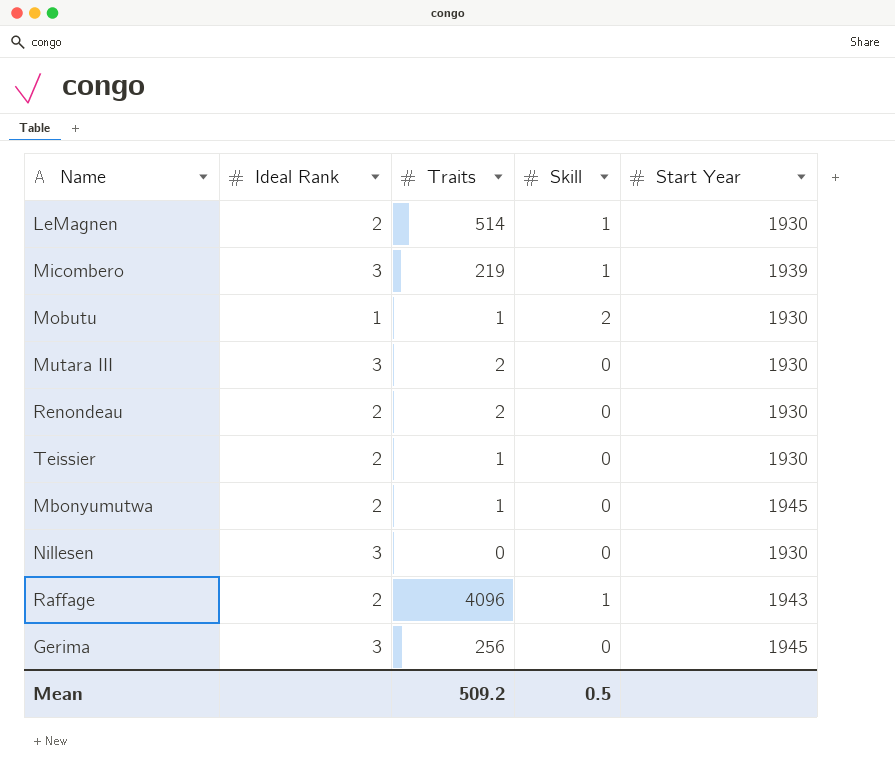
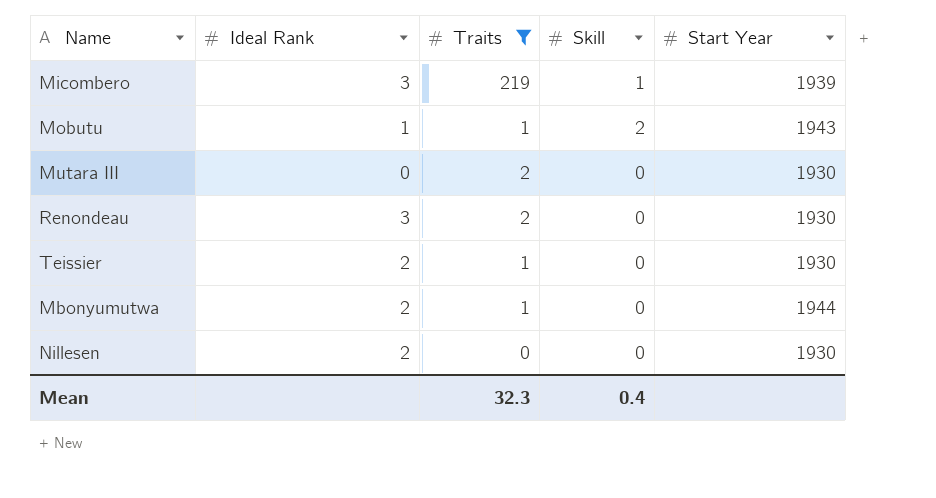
filter: none -> Traits <= 219
Mobutu | Start Year: 1930 -> 1943
Mutara III | Ideal Rank: 3 -> 0
Renondeau | Ideal Rank: 2 -> 3
Mbonyumutwa | Start Year: 1945 -> 1944
Nillesen | Ideal Rank: 3 -> 2
Mean | Traits: 509.2 -> 32.3
Mean | Skill: 0.5 -> 0.4

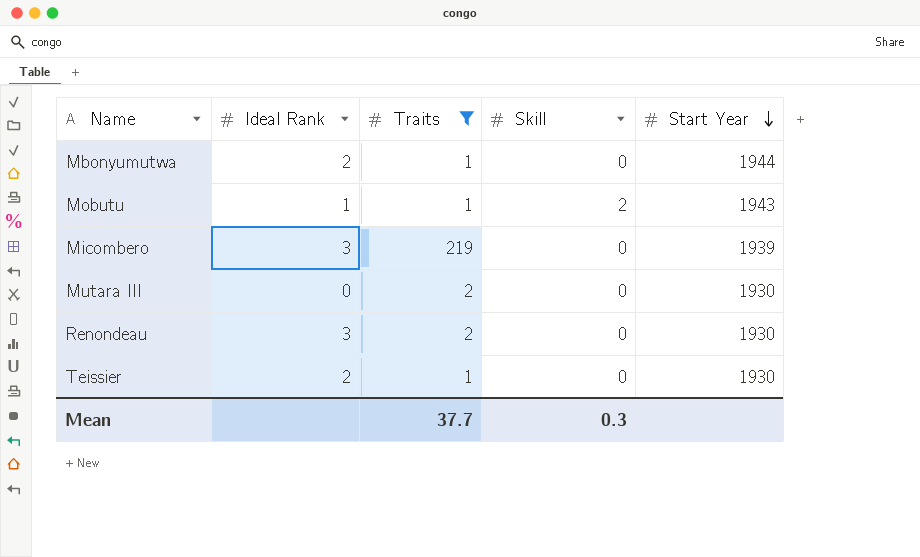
row order: none -> Start Year descending
row Nillesen: 2 | 0 | 0 | 1930 -> none
Micombero | Skill: 1 -> 0
Mean | Traits: 32.3 -> 37.7
Mean | Skill: 0.4 -> 0.3

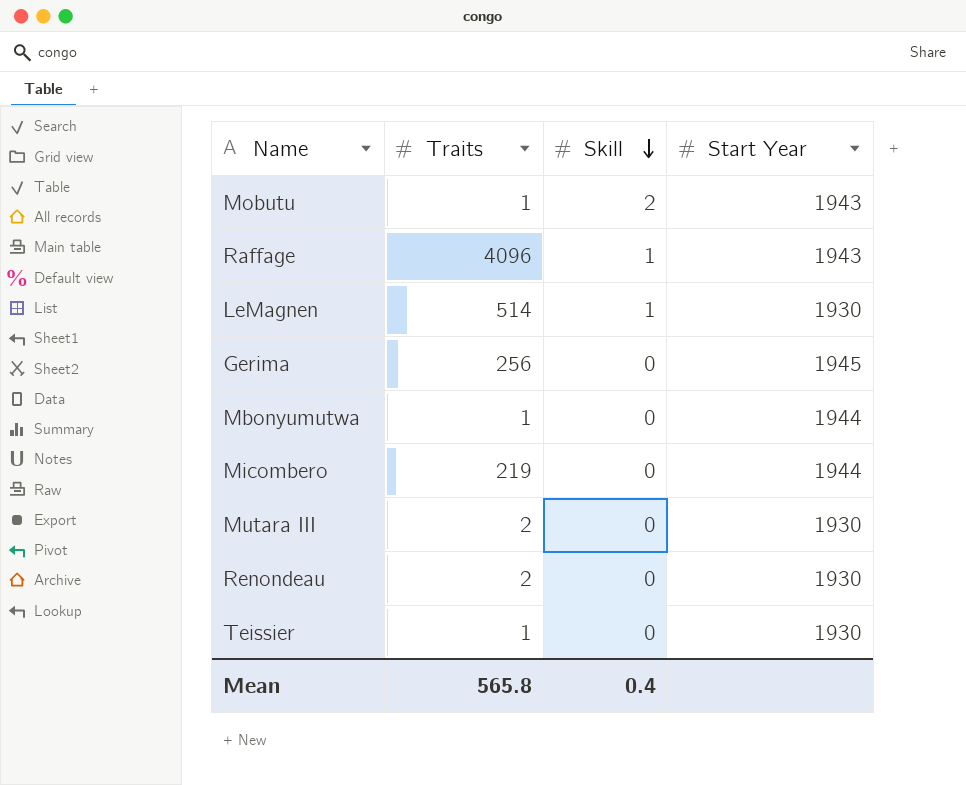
filter: Traits <= 219 -> none
row order: Start Year descending -> Skill descending
column Ideal Rank | position: 2 -> none
Micombero | Start Year: 1939 -> 1944
Mean | Traits: 37.7 -> 565.8
Mean | Skill: 0.3 -> 0.4

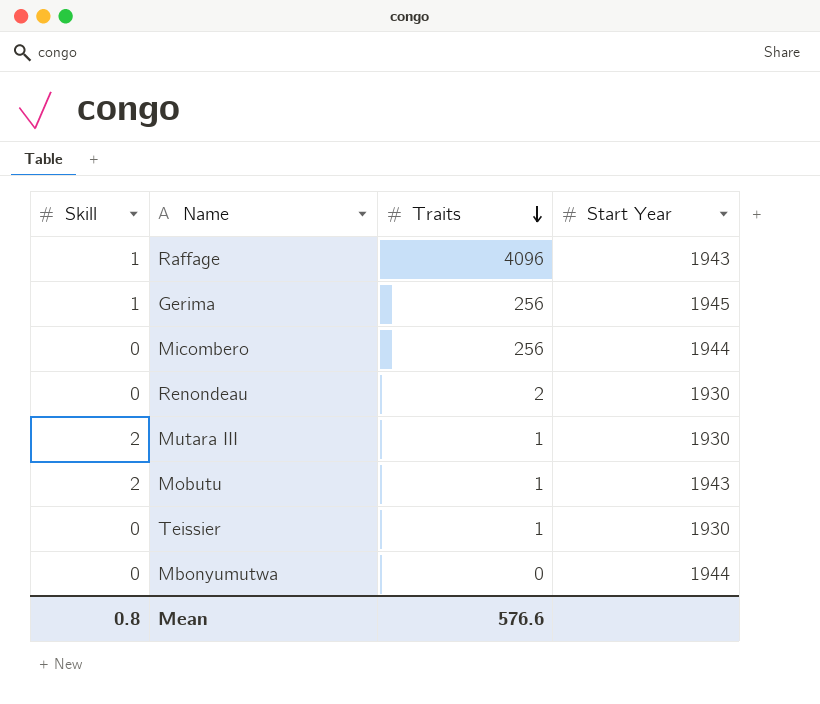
row order: Skill descending -> Traits descending
column Skill | position: 3 -> 1
row LeMagnen: 514 | 1 | 1930 -> none
Gerima | Skill: 0 -> 1
Micombero | Traits: 219 -> 256
Mutara III | Skill: 0 -> 2
Mutara III | Traits: 2 -> 1
Mbonyumutwa | Traits: 1 -> 0
Mean | Skill: 0.4 -> 0.8
Mean | Traits: 565.8 -> 576.6

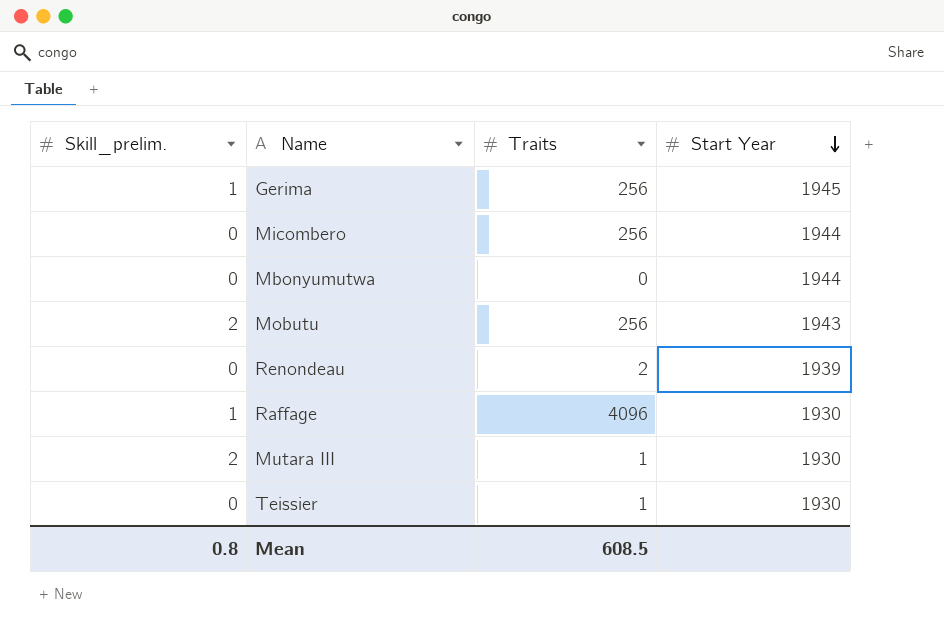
row order: Traits descending -> Start Year descending
column name: Skill -> Skill_prelim.
Mobutu | Traits: 1 -> 256
Renondeau | Start Year: 1930 -> 1939
Raffage | Start Year: 1943 -> 1930
Mean | Traits: 576.6 -> 608.5

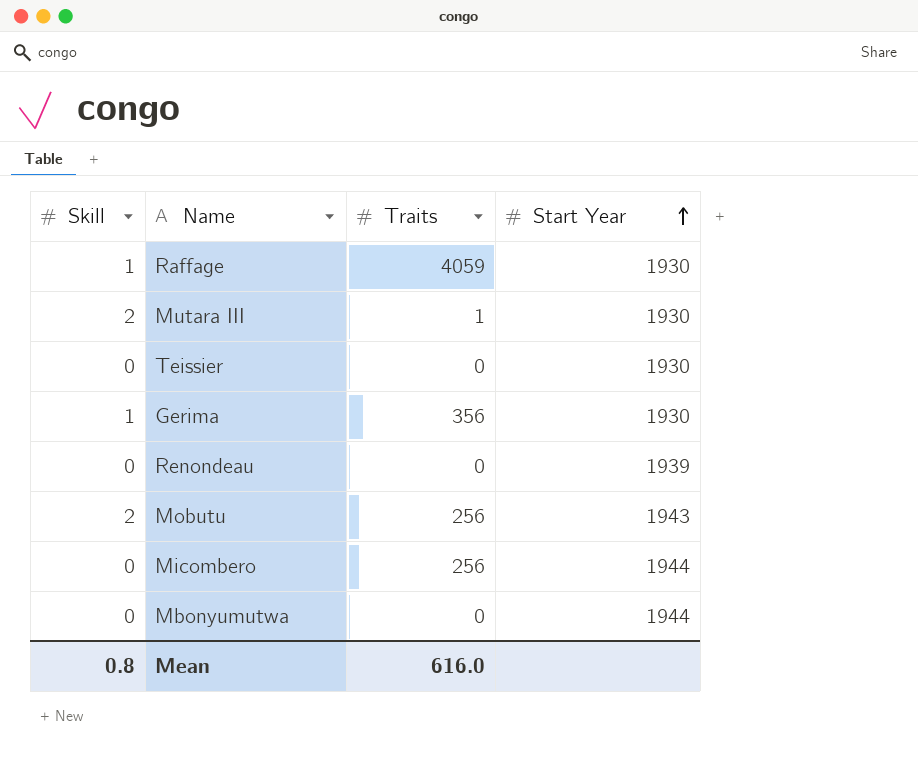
row order: Start Year descending -> Start Year ascending
column name: Skill_prelim. -> Skill
Raffage | Traits: 4096 -> 4059
Teissier | Traits: 1 -> 0
Gerima | Traits: 256 -> 356
Gerima | Start Year: 1945 -> 1930
Renondeau | Traits: 2 -> 0
Mean | Traits: 608.5 -> 616.0

